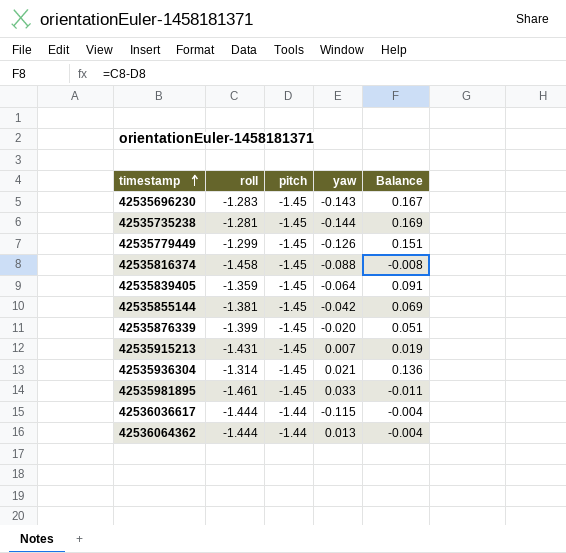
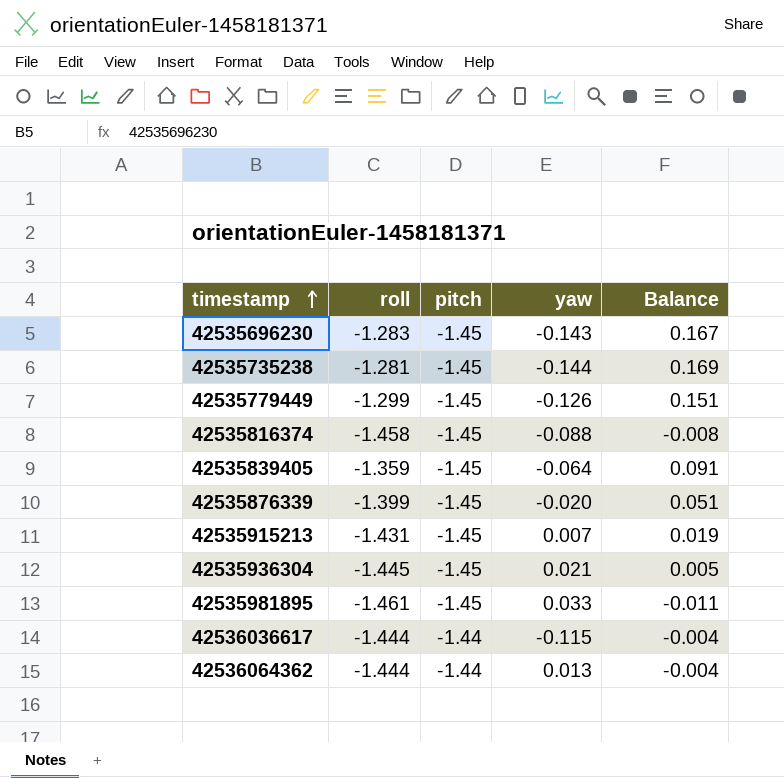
row 42535855144: -1.381 | -1.45 | -0.042 | 0.069 -> none
42535936304 | roll: -1.314 -> -1.445
42535936304 | Balance: 0.136 -> 0.005

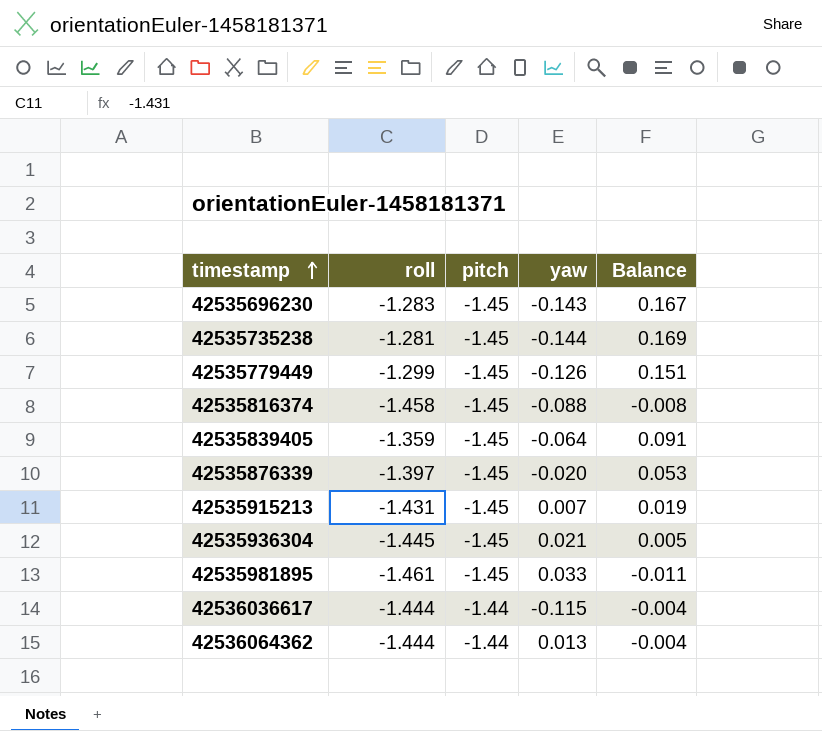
42535876339 | roll: -1.399 -> -1.397
42535876339 | Balance: 0.051 -> 0.053

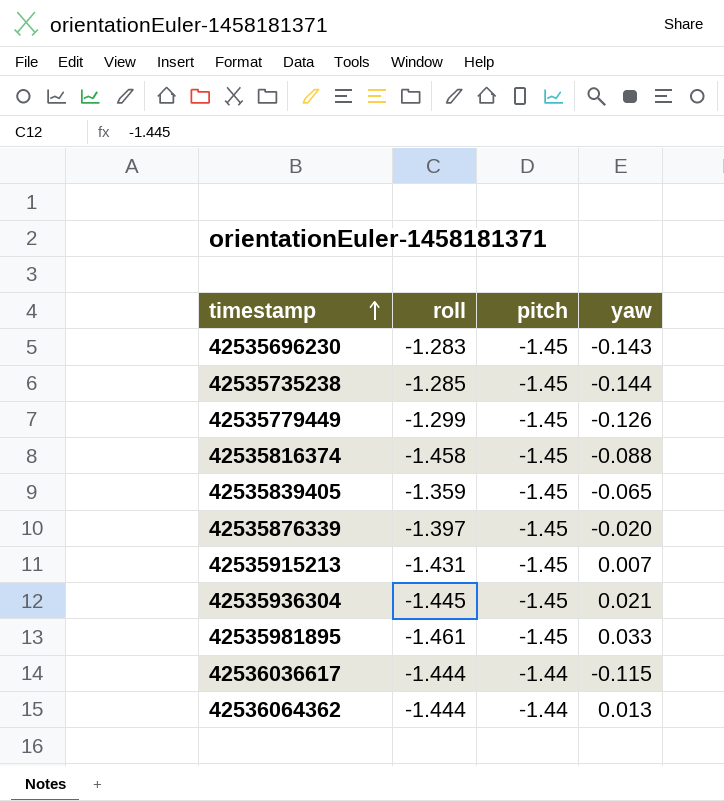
column Balance | formula: [roll] - [pitch] -> none
42535735238 | roll: -1.281 -> -1.285
42535839405 | yaw: -0.064 -> -0.065

